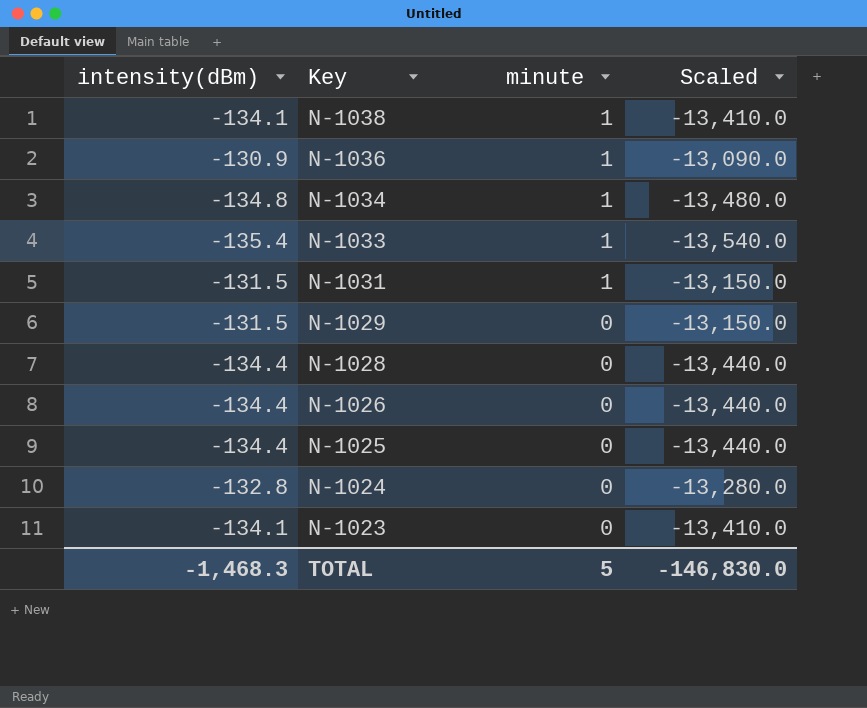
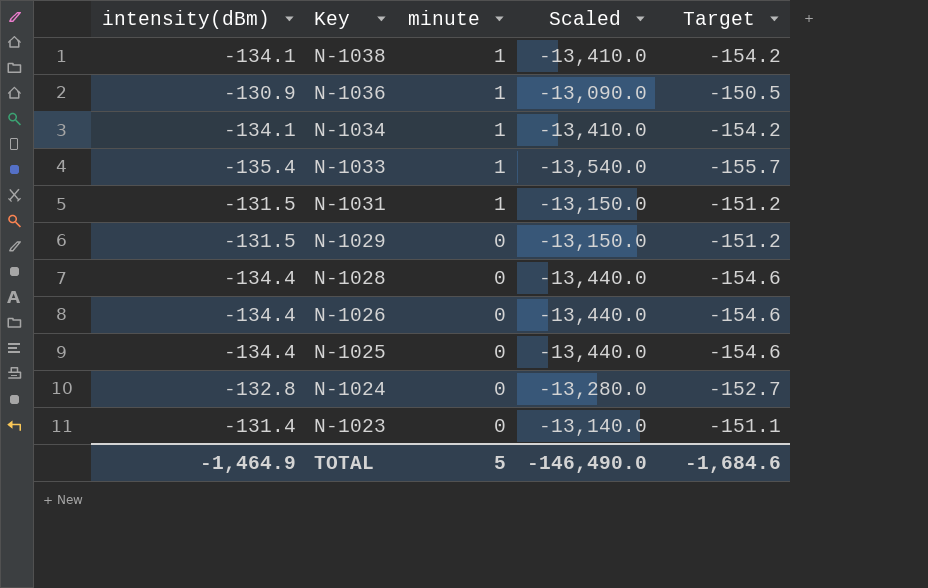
column Target | formula: none -> [intensity(dBm)] * 1.15
N-1034 | intensity(dBm): -134.8 -> -134.1
N-1034 | Scaled: -13,480.0 -> -13,410.0
N-1023 | intensity(dBm): -134.1 -> -131.4
N-1023 | Scaled: -13,410.0 -> -13,140.0
TOTAL | intensity(dBm): -1,468.3 -> -1,464.9
TOTAL | Scaled: -146,830.0 -> -146,490.0

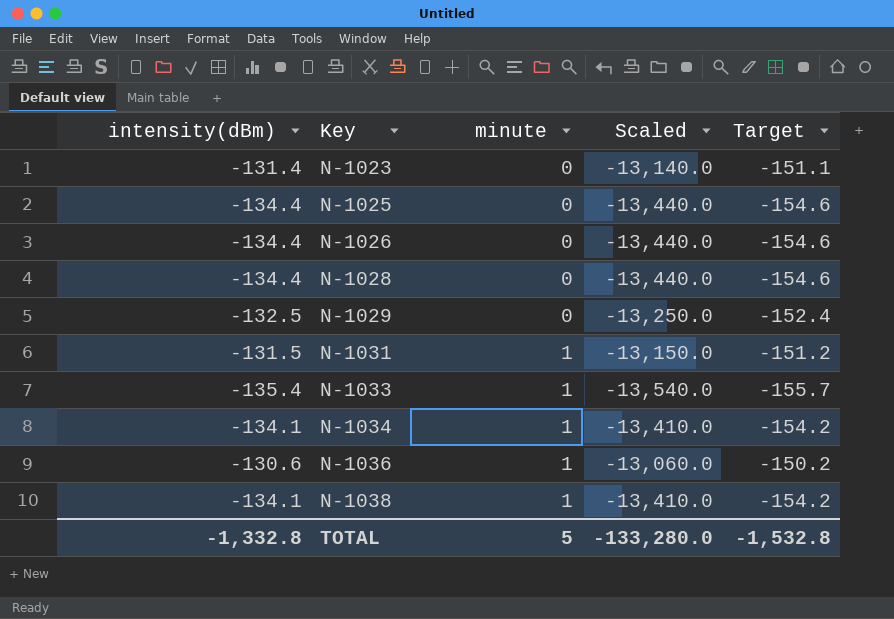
row order: Key descending -> Key ascending
row N-1024: -132.8 | 0 | -13,280.0 | -152.7 -> none
N-1029 | intensity(dBm): -131.5 -> -132.5
N-1029 | Scaled: -13,150.0 -> -13,250.0
N-1029 | Target: -151.2 -> -152.4
N-1036 | intensity(dBm): -130.9 -> -130.6
N-1036 | Scaled: -13,090.0 -> -13,060.0
N-1036 | Target: -150.5 -> -150.2
TOTAL | intensity(dBm): -1,464.9 -> -1,332.8
TOTAL | Scaled: -146,490.0 -> -133,280.0
TOTAL | Target: -1,684.6 -> -1,532.8

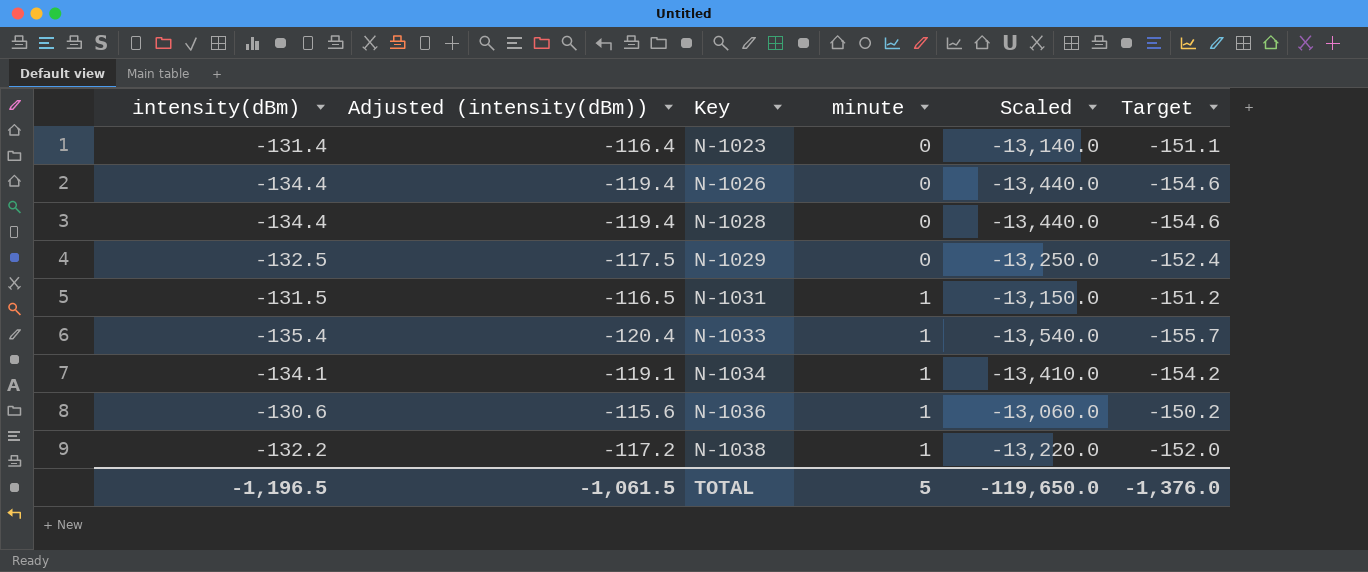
column Adjusted (intensity(dBm)) | formula: none -> [intensity(dBm)] + 15
row N-1025: -134.4 | 0 | -13,440.0 | -154.6 -> none
N-1038 | intensity(dBm): -134.1 -> -132.2
N-1038 | Scaled: -13,410.0 -> -13,220.0
N-1038 | Target: -154.2 -> -152.0
TOTAL | intensity(dBm): -1,332.8 -> -1,196.5
TOTAL | Scaled: -133,280.0 -> -119,650.0
TOTAL | Target: -1,532.8 -> -1,376.0

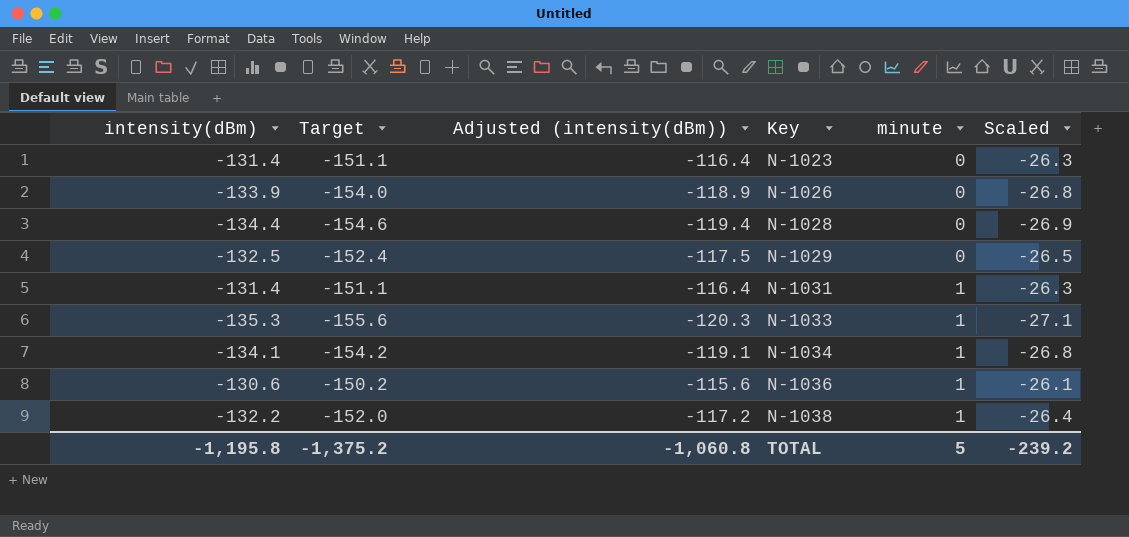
column Target | position: 6 -> 2
column Scaled | formula: [intensity(dBm)] * 100 -> [intensity(dBm)] * 0.2
N-1026 | intensity(dBm): -134.4 -> -133.9
N-1026 | Target: -154.6 -> -154.0
N-1026 | Adjusted (intensity(dBm)): -119.4 -> -118.9
N-1031 | intensity(dBm): -131.5 -> -131.4
N-1031 | Target: -151.2 -> -151.1
N-1031 | Adjusted (intensity(dBm)): -116.5 -> -116.4
N-1033 | intensity(dBm): -135.4 -> -135.3
N-1033 | Target: -155.7 -> -155.6
N-1033 | Adjusted (intensity(dBm)): -120.4 -> -120.3
TOTAL | intensity(dBm): -1,196.5 -> -1,195.8
TOTAL | Target: -1,376.0 -> -1,375.2
TOTAL | Adjusted (intensity(dBm)): -1,061.5 -> -1,060.8
TOTAL | Scaled: -119,650.0 -> -239.2

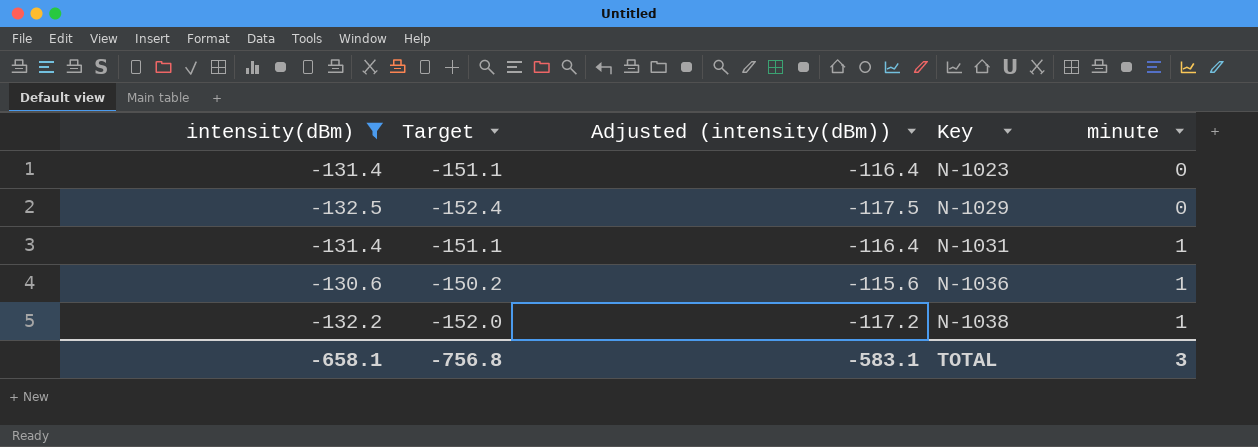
filter: none -> intensity(dBm) >= -132.5
column Scaled | formula: [intensity(dBm)] * 0.2 -> none
TOTAL | intensity(dBm): -1,195.8 -> -658.1
TOTAL | Target: -1,375.2 -> -756.8
TOTAL | Adjusted (intensity(dBm)): -1,060.8 -> -583.1
TOTAL | minute: 5 -> 3

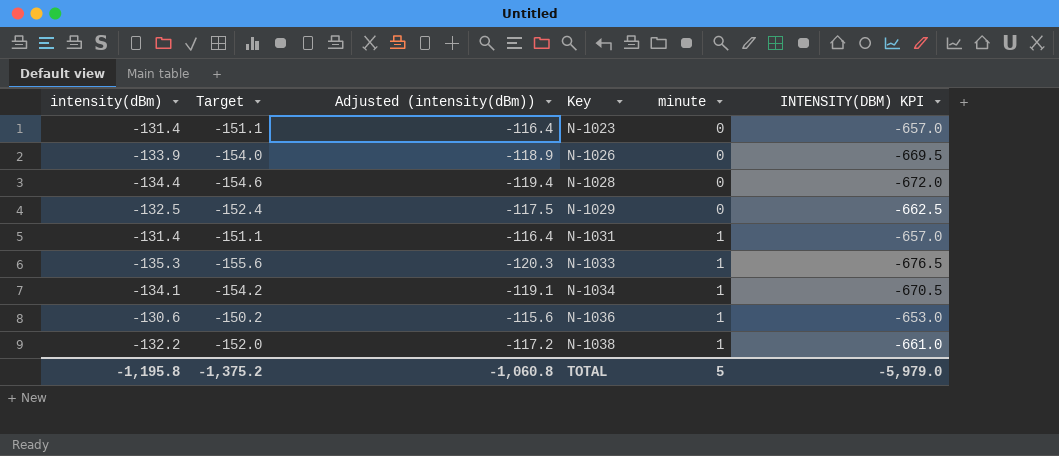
filter: intensity(dBm) >= -132.5 -> none
column INTENSITY(DBM) KPI | formula: none -> [intensity(dBm)] * 5
TOTAL | intensity(dBm): -658.1 -> -1,195.8
TOTAL | Target: -756.8 -> -1,375.2
TOTAL | Adjusted (intensity(dBm)): -583.1 -> -1,060.8
TOTAL | minute: 3 -> 5

